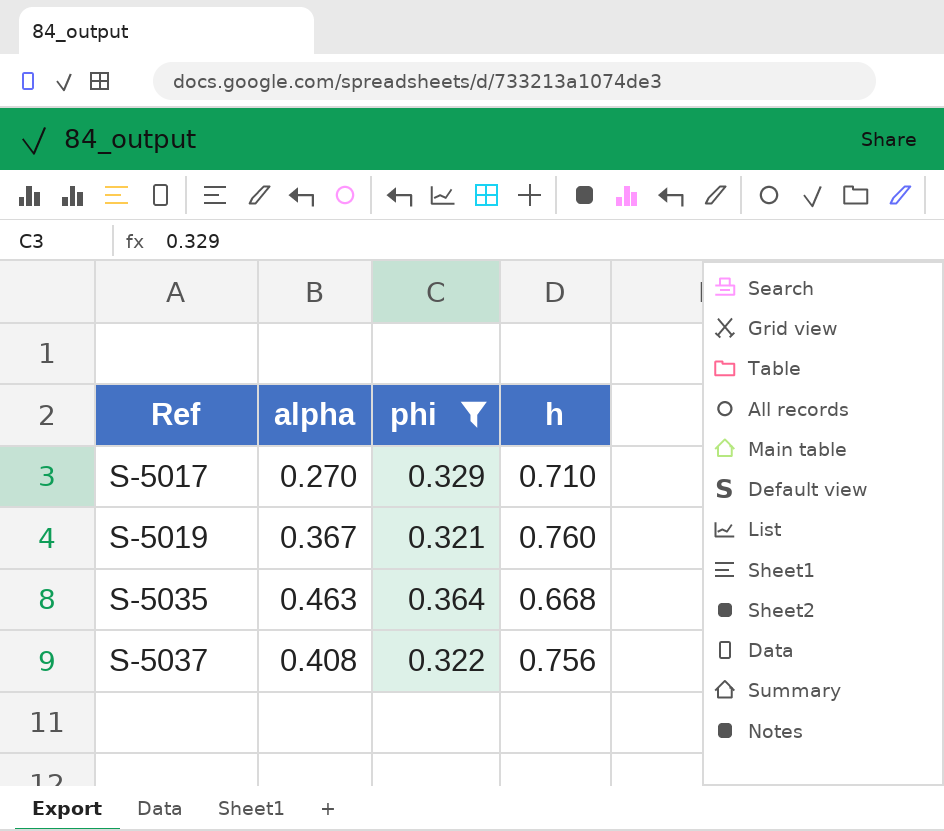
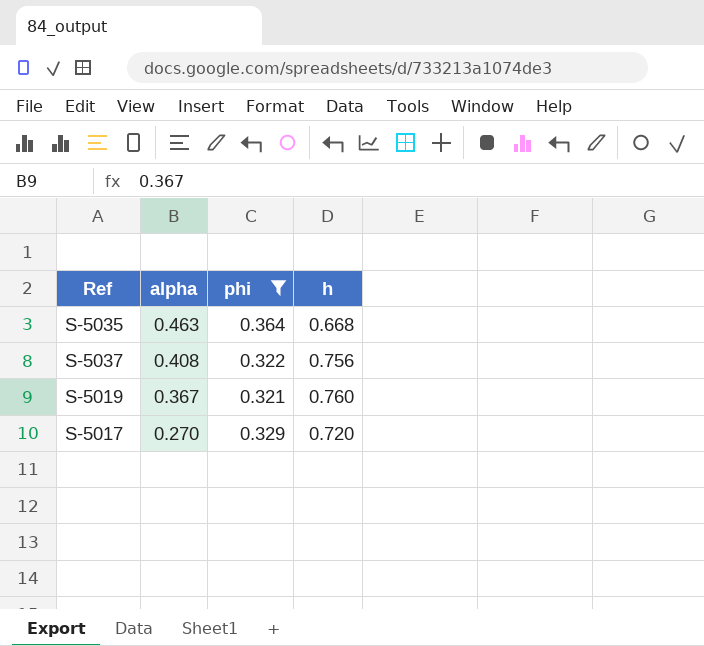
row order: Ref ascending -> alpha descending
S-5017 | h: 0.710 -> 0.720

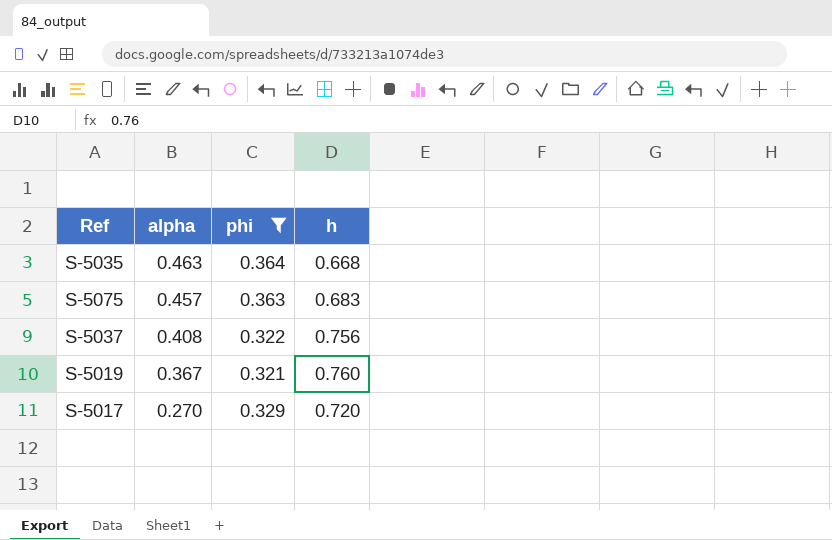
row S-5075: none -> 0.457 | 0.363 | 0.683

